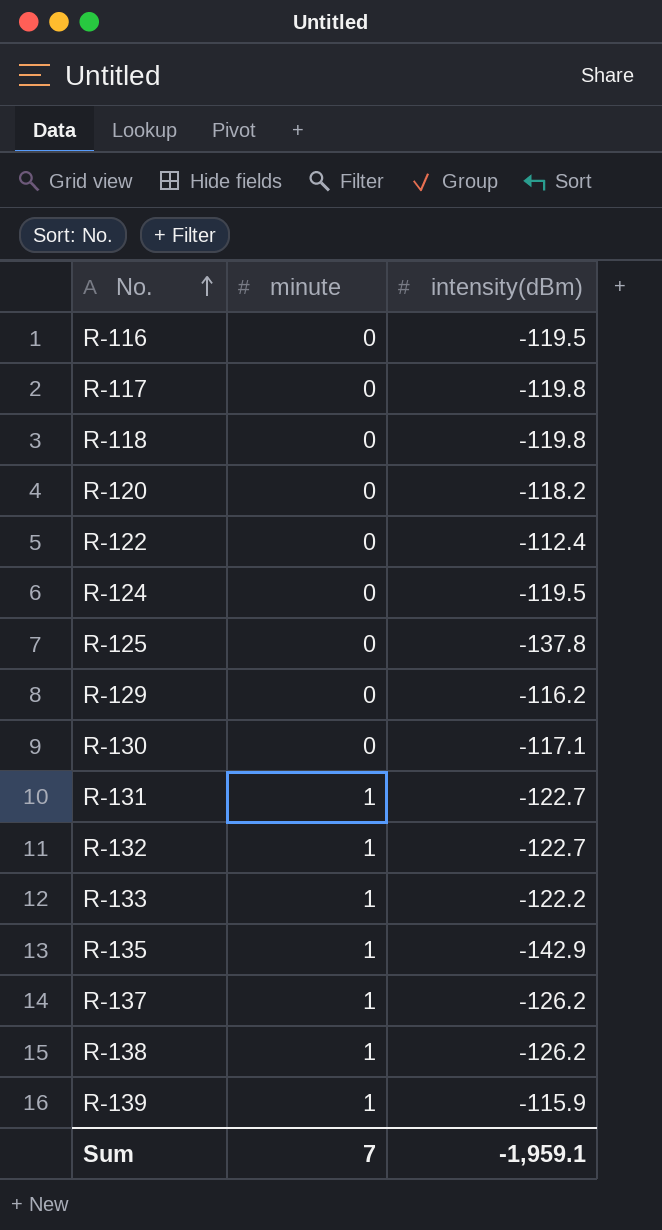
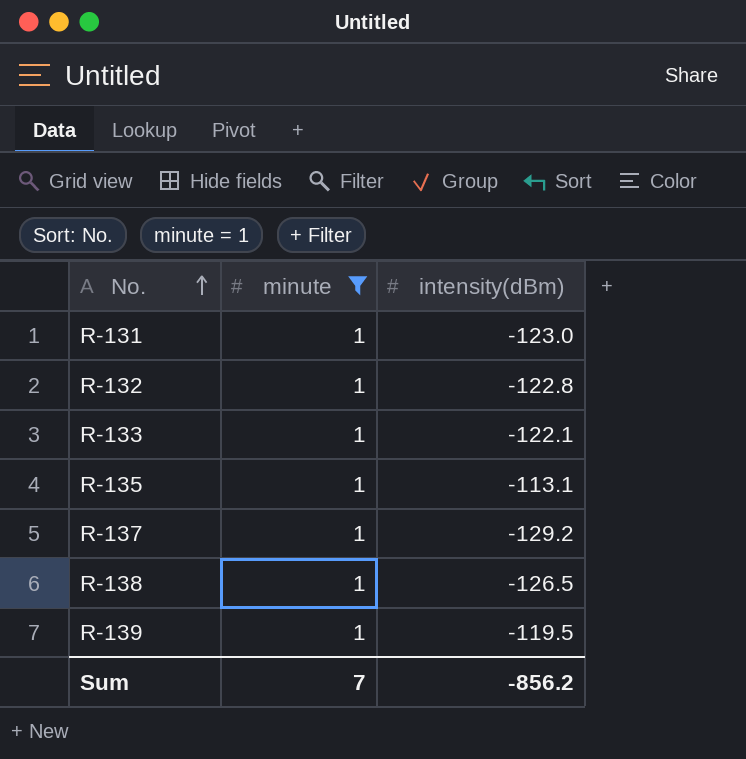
filter: none -> minute = 1
R-131 | intensity(dBm): -122.7 -> -123.0
R-132 | intensity(dBm): -122.7 -> -122.8
R-133 | intensity(dBm): -122.2 -> -122.1
R-135 | intensity(dBm): -142.9 -> -113.1
R-137 | intensity(dBm): -126.2 -> -129.2
R-138 | intensity(dBm): -126.2 -> -126.5
R-139 | intensity(dBm): -115.9 -> -119.5
Sum | intensity(dBm): -1,959.1 -> -856.2

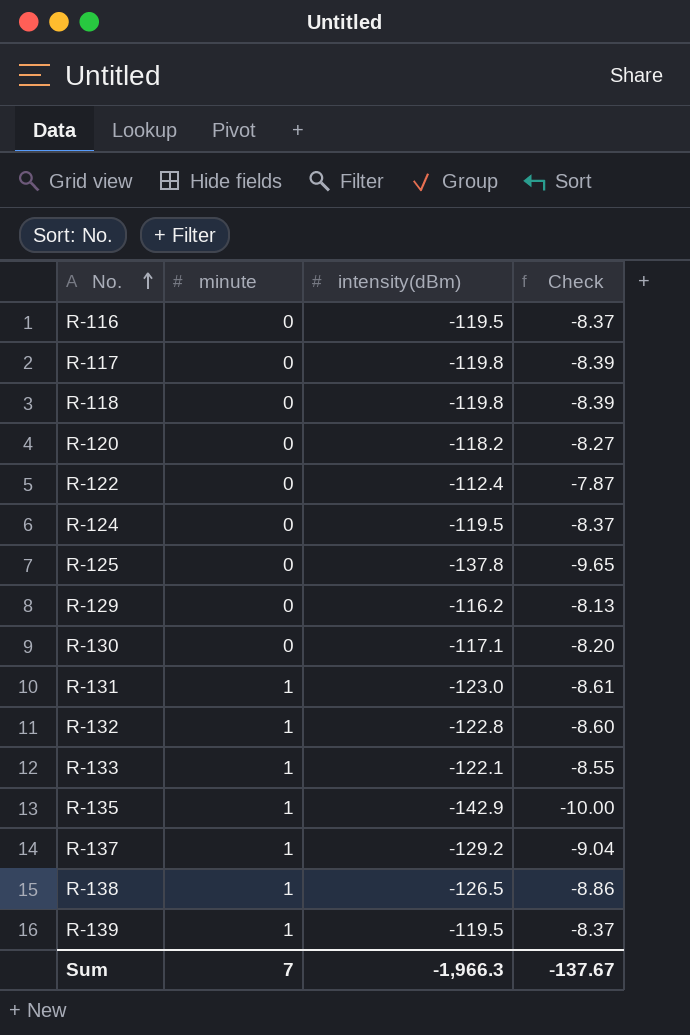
filter: minute = 1 -> none
column Check | formula: none -> [intensity(dBm)] * 0.07
R-135 | intensity(dBm): -113.1 -> -142.9
Sum | intensity(dBm): -856.2 -> -1,966.3

